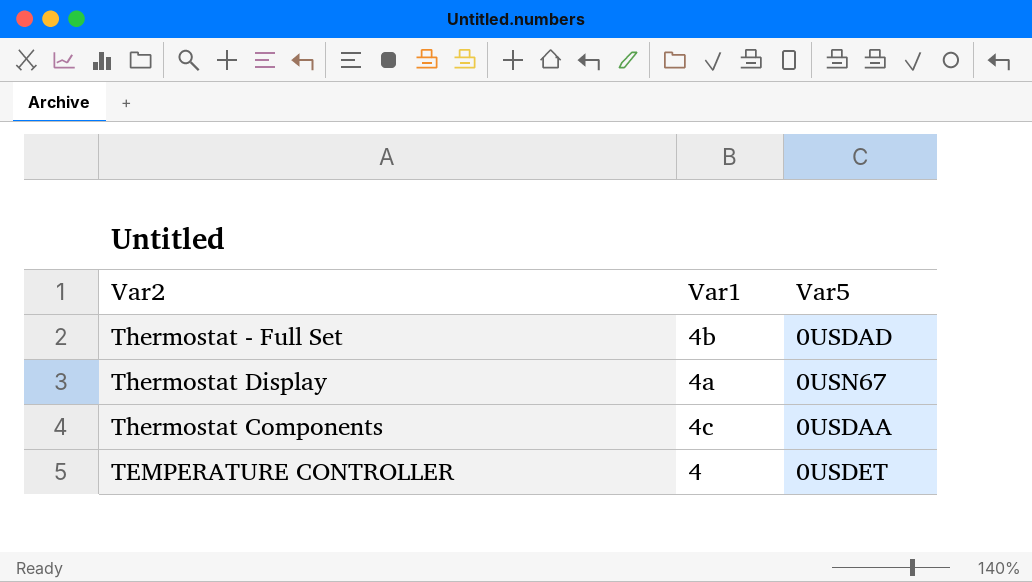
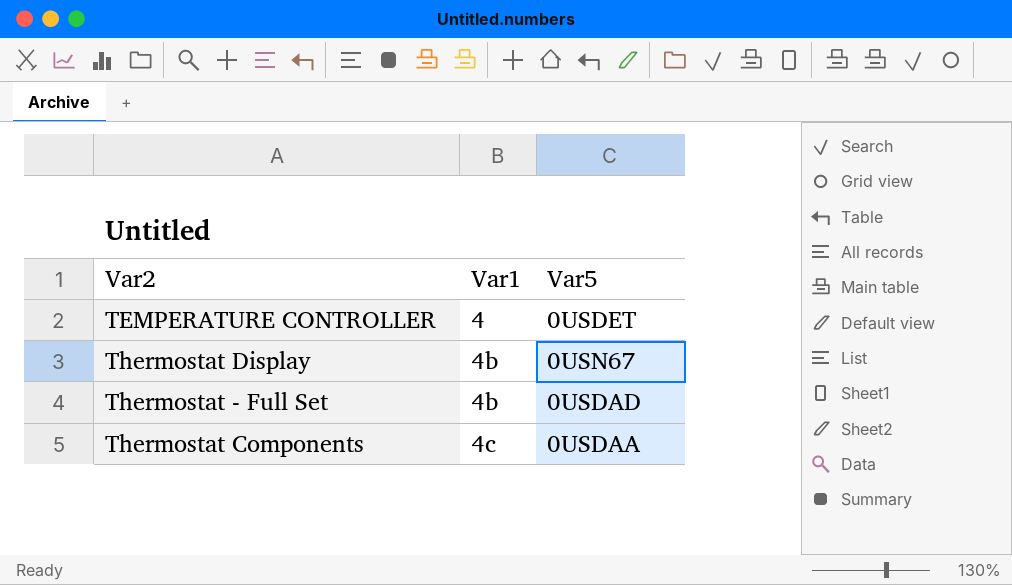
row order: none -> Var1 ascending
Thermostat Display | Var1: 4a -> 4b

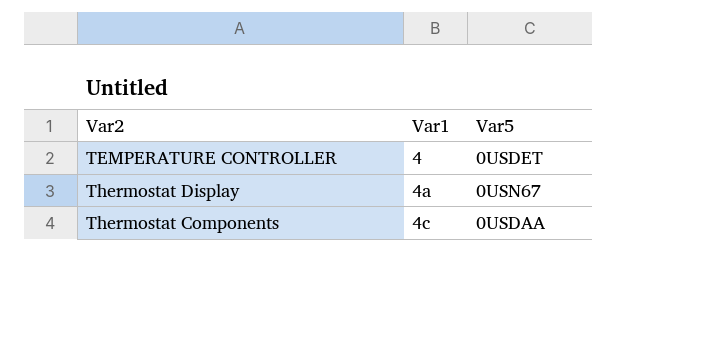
row Thermostat - Full Set: 4b | 0USDAD -> none
Thermostat Display | Var1: 4b -> 4a

